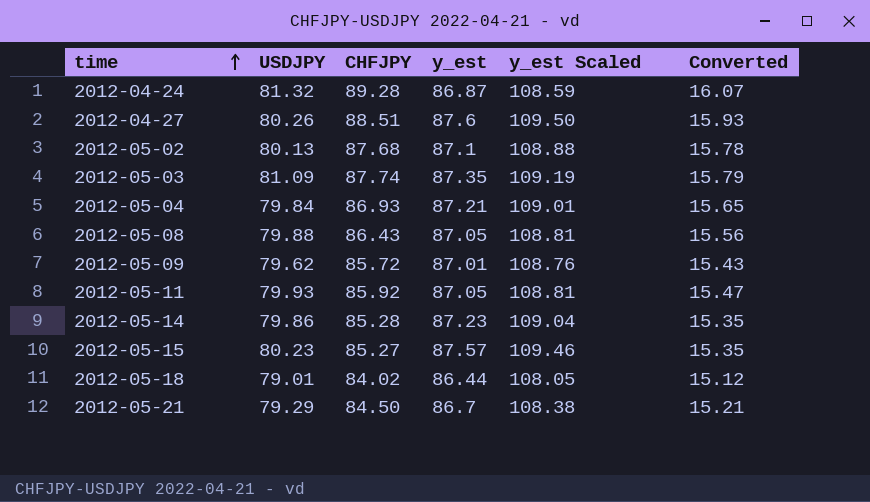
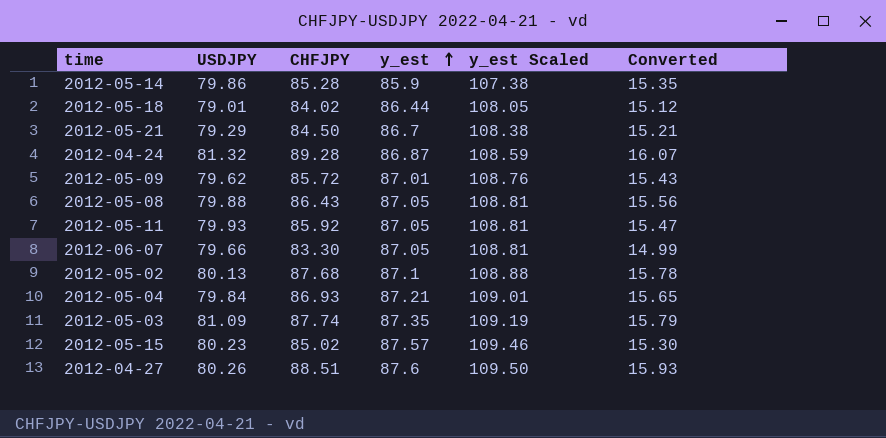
row order: time ascending -> y_est ascending
2012-05-14 | y_est: 87.23 -> 85.9
2012-05-14 | y_est Scaled: 109.04 -> 107.38
row 2012-06-07: none -> 79.66 | 83.30 | 87.05 | 108.81 | 14.99
2012-05-15 | CHFJPY: 85.27 -> 85.02
2012-05-15 | Converted: 15.35 -> 15.30

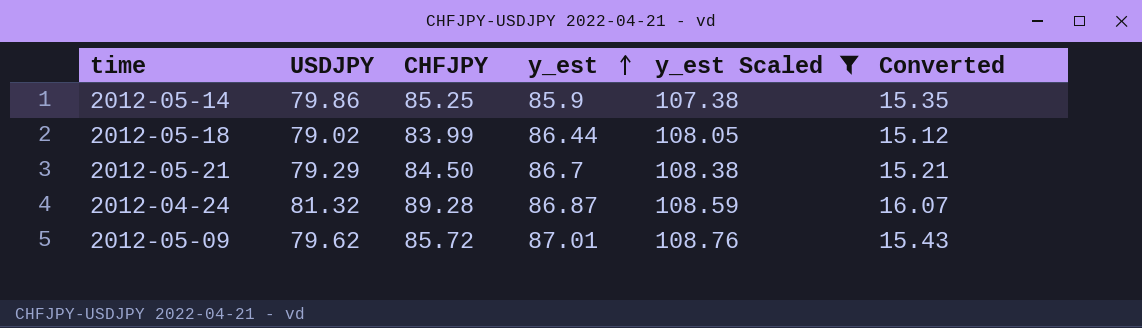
filter: none -> y_est Scaled <= 108.76
2012-05-14 | CHFJPY: 85.28 -> 85.25
2012-05-18 | USDJPY: 79.01 -> 79.02
2012-05-18 | CHFJPY: 84.02 -> 83.99

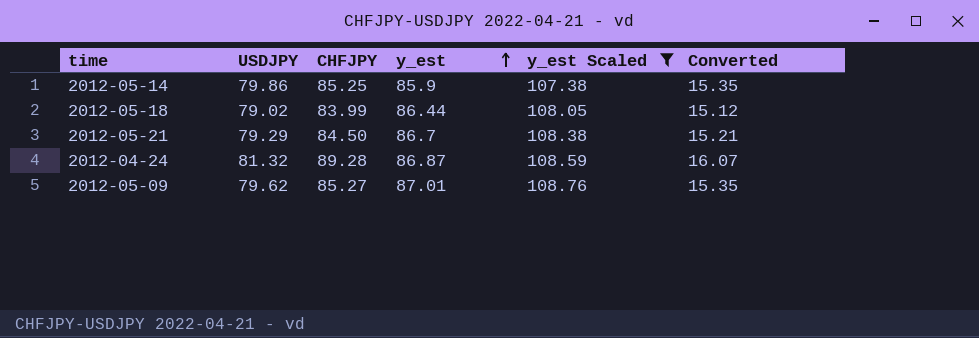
2012-05-09 | CHFJPY: 85.72 -> 85.27
2012-05-09 | Converted: 15.43 -> 15.35

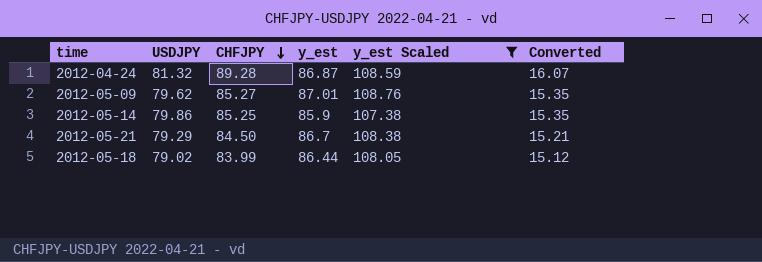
row order: y_est ascending -> CHFJPY descending

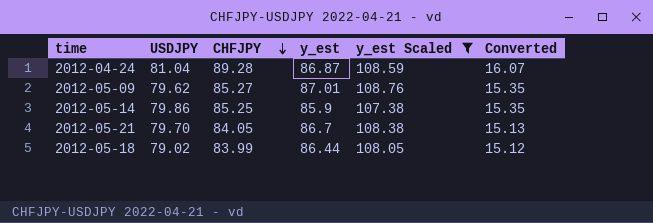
2012-04-24 | USDJPY: 81.32 -> 81.04
2012-05-21 | USDJPY: 79.29 -> 79.70
2012-05-21 | CHFJPY: 84.50 -> 84.05
2012-05-21 | Converted: 15.21 -> 15.13

